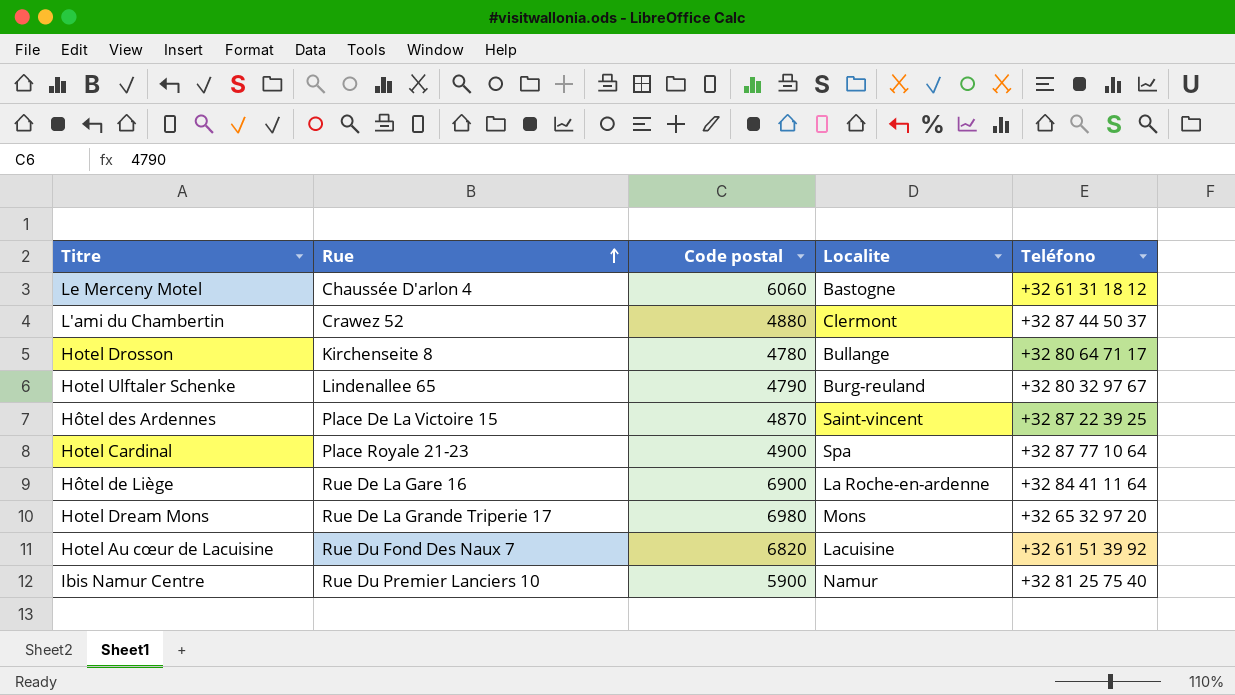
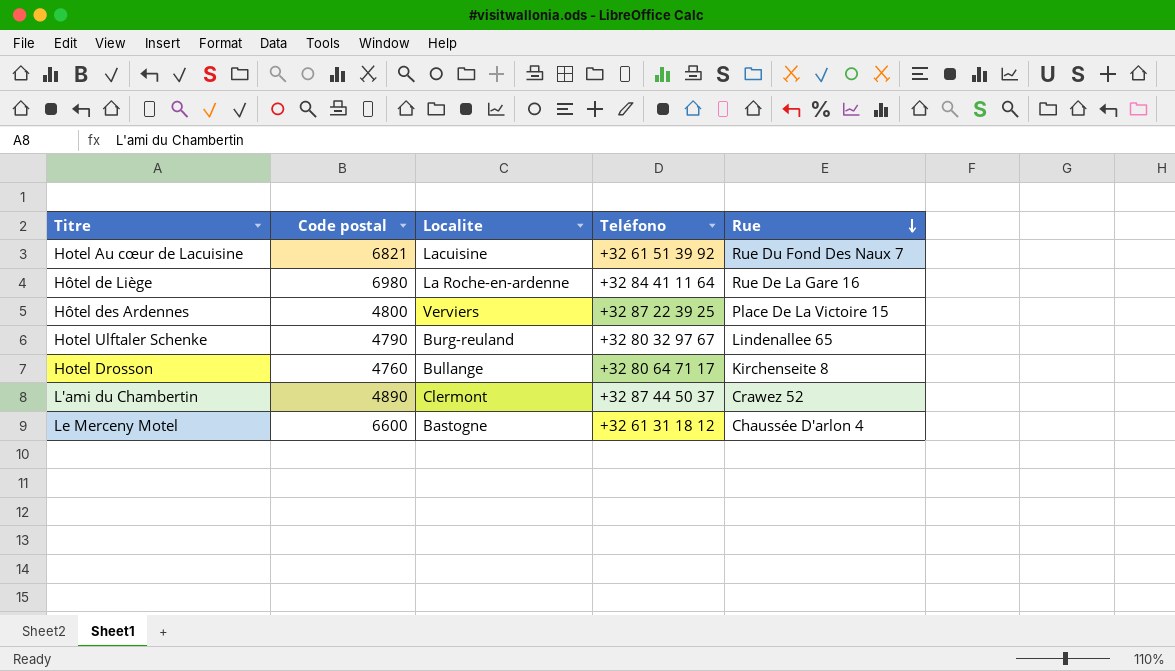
row order: Rue ascending -> Rue descending
column Rue | position: 2 -> 5
row Hotel Cardinal: Place Royale 21-23 | 4900 | Spa | +32 87 77 10 64 -> none
row Hotel Dream Mons: Rue De La Grande Triperie 17 | 6980 | Mons | +32 65 32 97 20 -> none
row Ibis Namur Centre: Rue Du Premier Lanciers 10 | 5900 | Namur | +32 81 25 75 40 -> none
Hotel Au cœur de Lacuisine | Code postal: 6820 -> 6821
Hôtel de Liège | Code postal: 6900 -> 6980
Hôtel des Ardennes | Code postal: 4870 -> 4800
Hôtel des Ardennes | Localite: Saint-vincent -> Verviers
Hotel Drosson | Code postal: 4780 -> 4760
L'ami du Chambertin | Code postal: 4880 -> 4890
Le Merceny Motel | Code postal: 6060 -> 6600

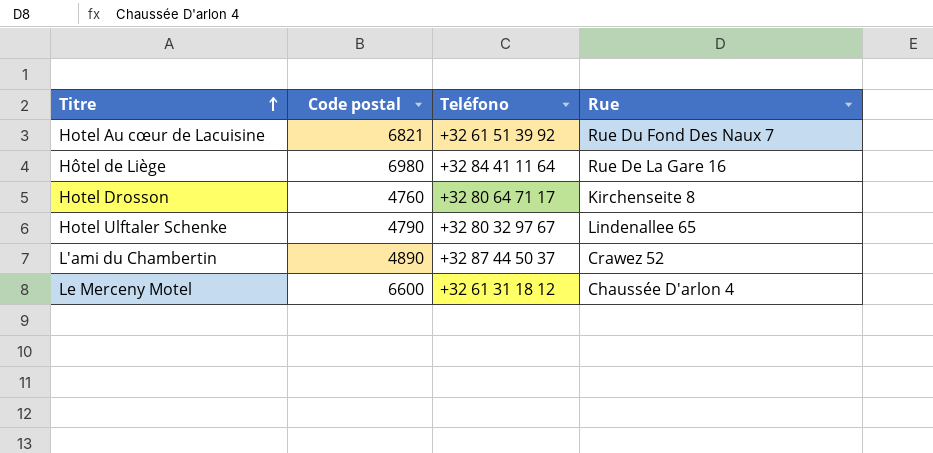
row order: Rue descending -> Titre ascending
column Localite | position: 3 -> none
row Hôtel des Ardennes: 4800 | Verviers | +32 87 22 39 25 | Place De La Victoire 15 -> none

